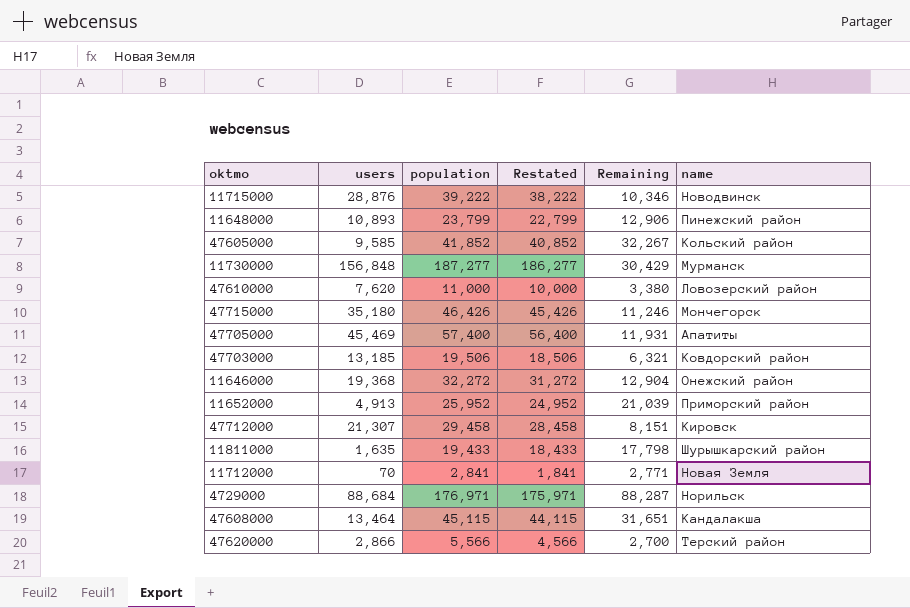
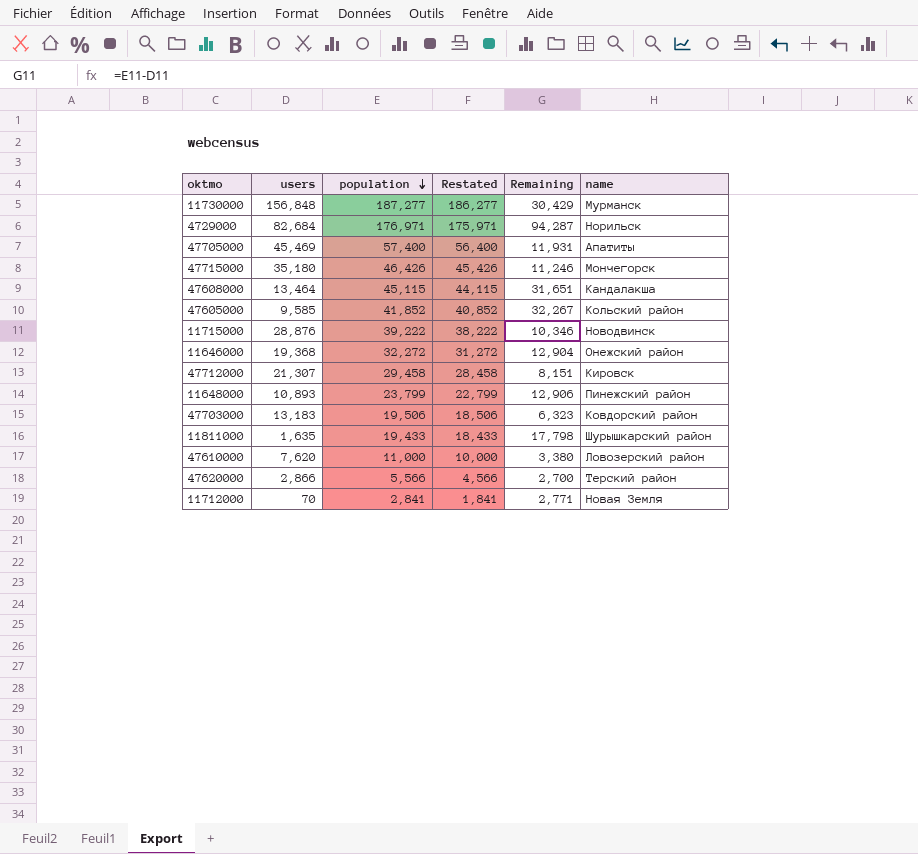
row order: none -> population descending
row 11652000: 4,913 | 25,952 | 24,952 | 21,039 | Приморский район -> none
4729000 | users: 88,684 -> 82,684
4729000 | Remaining: 88,287 -> 94,287
47703000 | users: 13,185 -> 13,183
47703000 | Remaining: 6,321 -> 6,323

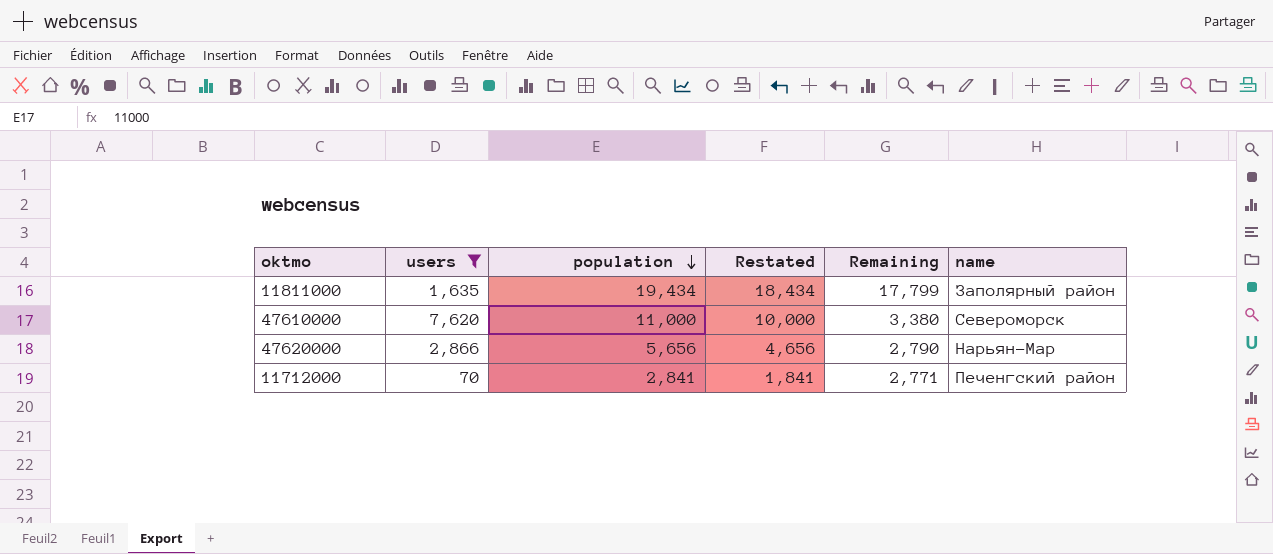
filter: none -> users <= 7,620
11811000 | population: 19,433 -> 19,434
11811000 | Restated: 18,433 -> 18,434
11811000 | Remaining: 17,798 -> 17,799
11811000 | name: Шурышкарский район -> Заполярный район
47610000 | name: Ловозерский район -> Североморск
47620000 | population: 5,566 -> 5,656
47620000 | Restated: 4,566 -> 4,656
47620000 | Remaining: 2,700 -> 2,790
47620000 | name: Терский район -> Нарьян-Мар
11712000 | name: Новая Земля -> Печенгский район

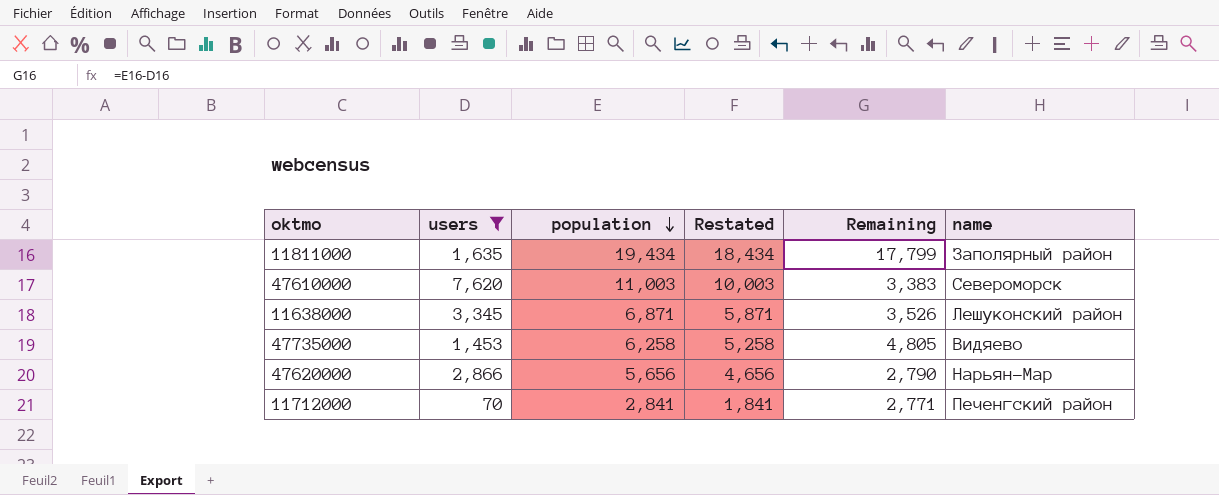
47610000 | population: 11,000 -> 11,003
47610000 | Restated: 10,000 -> 10,003
47610000 | Remaining: 3,380 -> 3,383
row 11638000: none -> 3,345 | 6,871 | 5,871 | 3,526 | Лешуконский район
row 47735000: none -> 1,453 | 6,258 | 5,258 | 4,805 | Видяево

